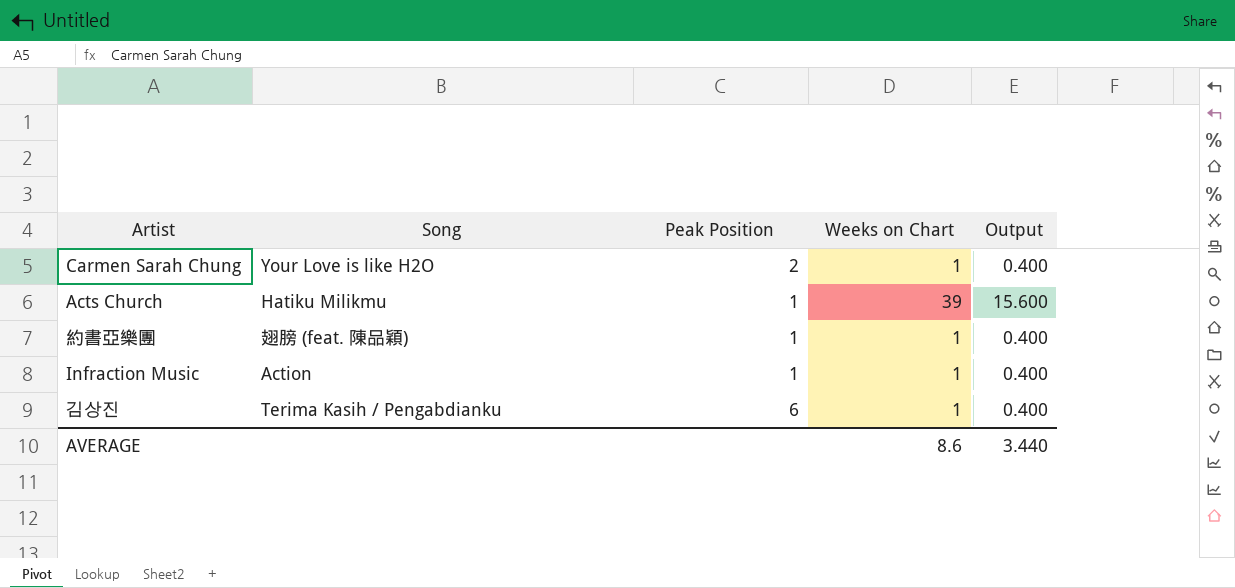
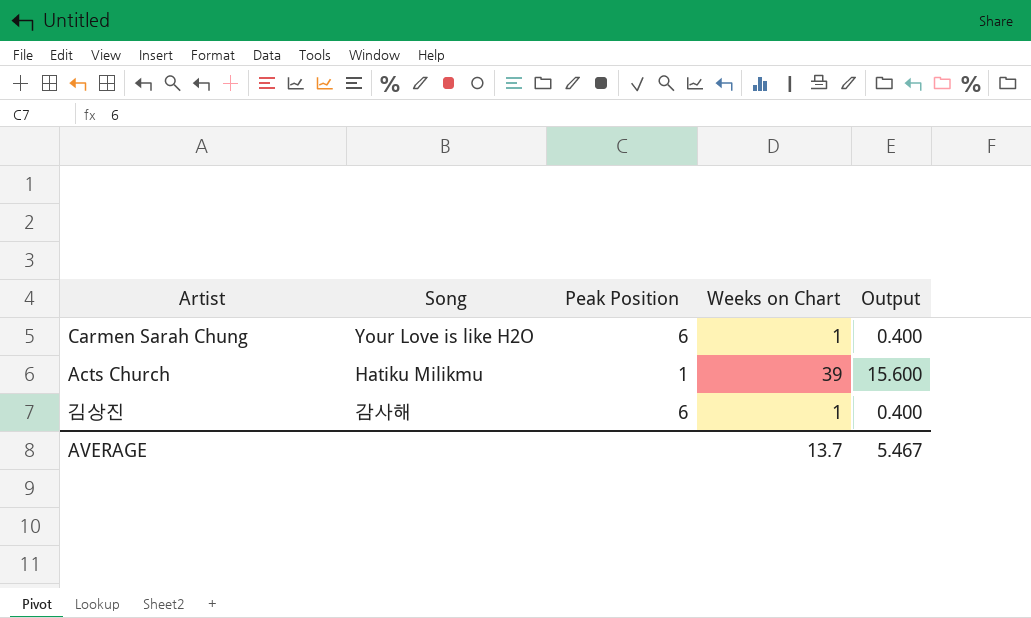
row 約書亞樂團: 翅膀 (feat. 陳品穎) | 1 | 1 | 0.400 -> none
row Infraction Music: Action | 1 | 1 | 0.400 -> none
Carmen Sarah Chung | Peak Position: 2 -> 6
김상진 | Song: Terima Kasih / Pengabdianku -> 감사해
AVERAGE | Weeks on Chart: 8.6 -> 13.7
AVERAGE | Output: 3.440 -> 5.467

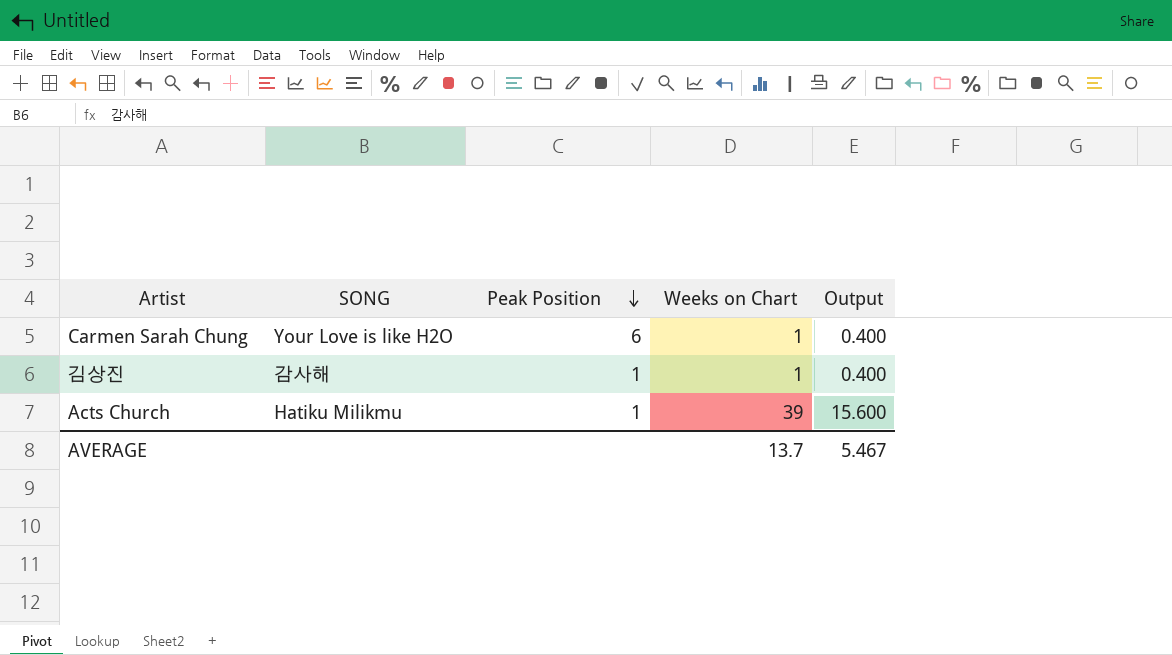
row order: none -> Peak Position descending
column name: Song -> SONG
김상진 | Peak Position: 6 -> 1

